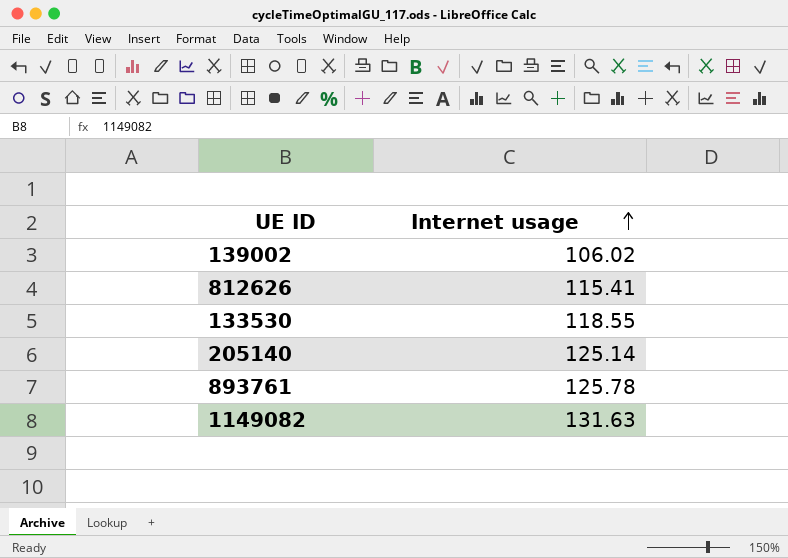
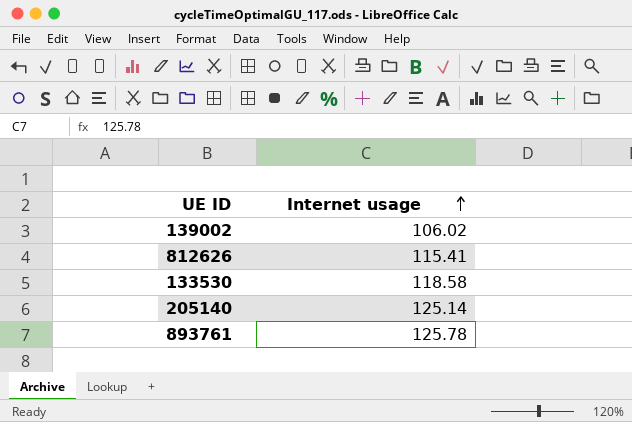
row 1149082: 131.63 -> none
133530 | Internet usage: 118.55 -> 118.58

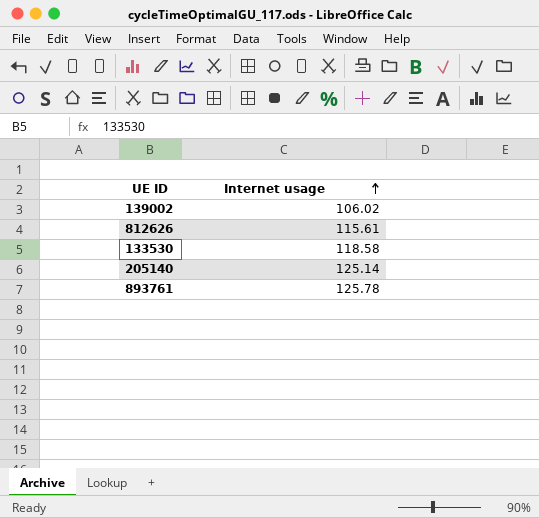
812626 | Internet usage: 115.41 -> 115.61

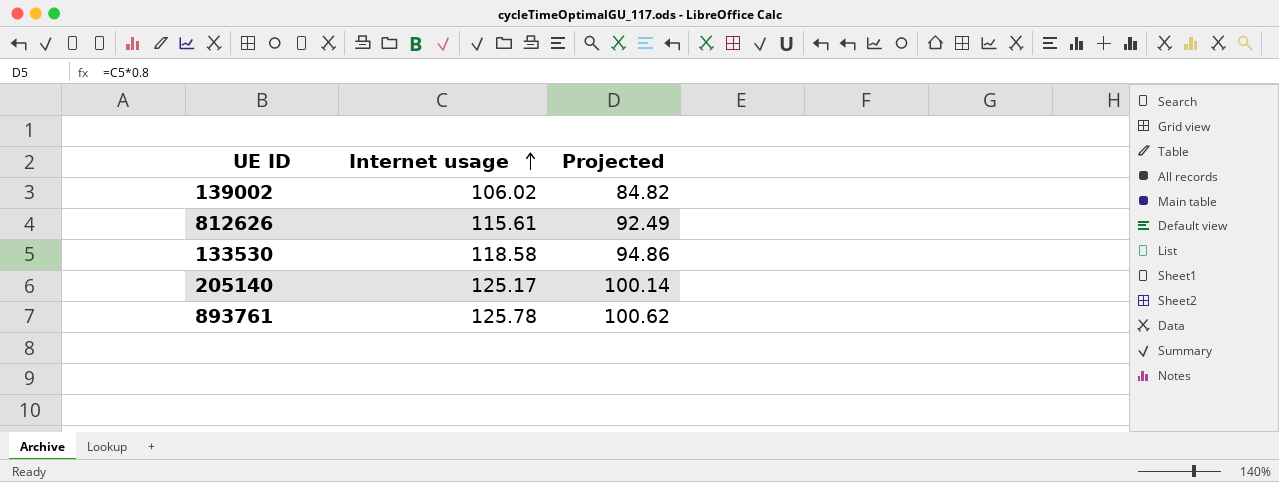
column Projected | formula: none -> [Internet usage] * 0.8
205140 | Internet usage: 125.14 -> 125.17

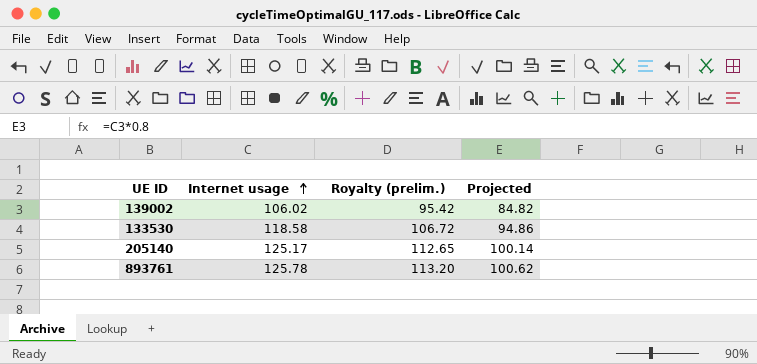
column Royalty (prelim.) | formula: none -> [Internet usage] * 0.9
row 812626: 115.61 | 92.49 -> none

